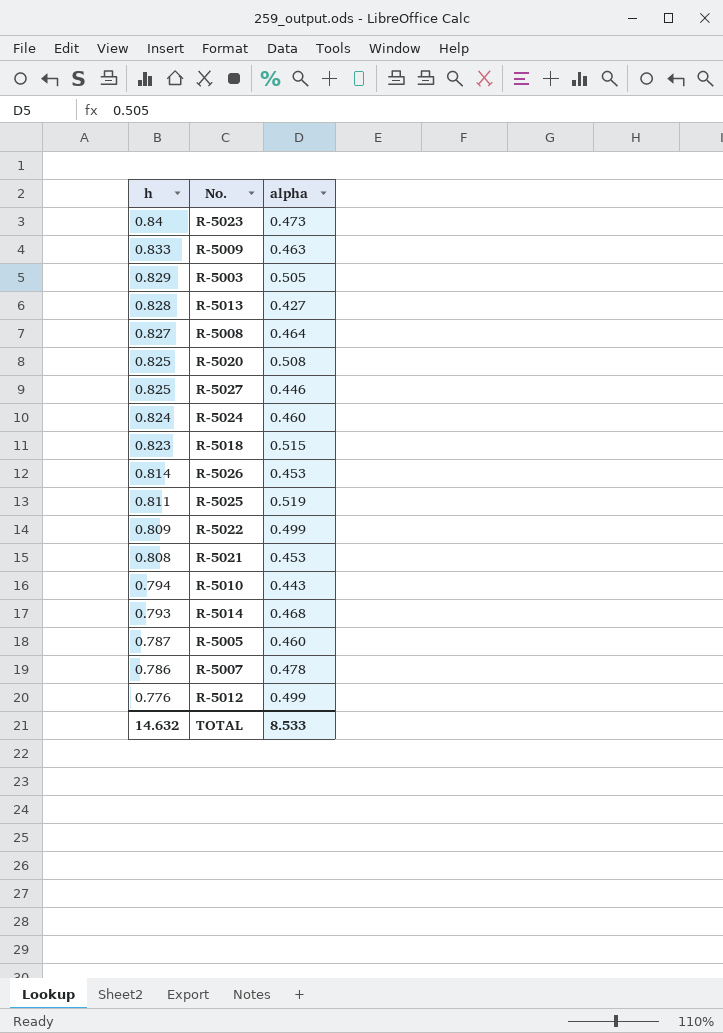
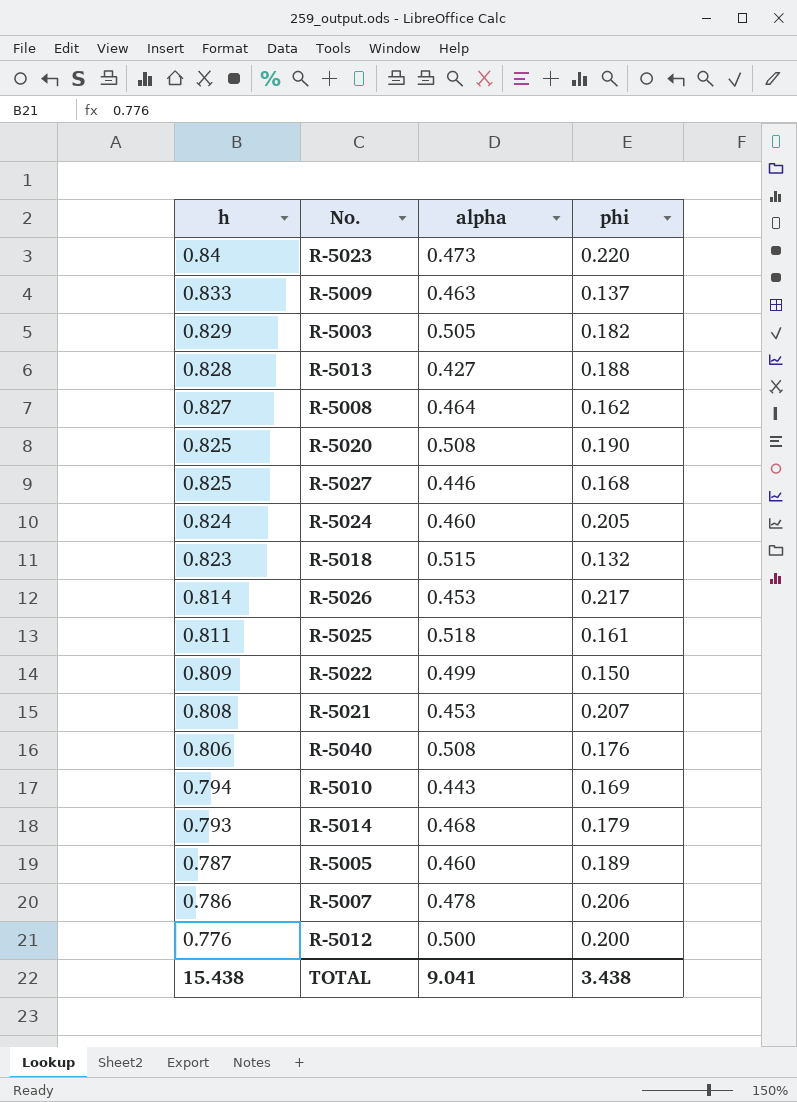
column phi | position: none -> 4
R-5025 | alpha: 0.519 -> 0.518
row R-5040: none -> 0.806 | 0.508 | 0.176
R-5012 | alpha: 0.499 -> 0.500
TOTAL | h: 14.632 -> 15.438
TOTAL | alpha: 8.533 -> 9.041

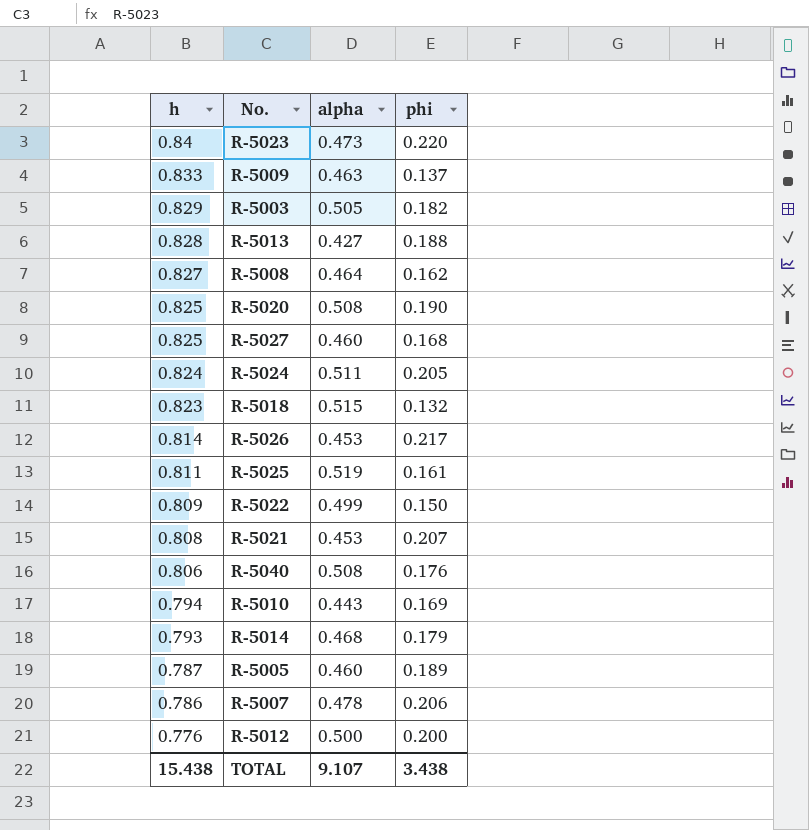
R-5027 | alpha: 0.446 -> 0.460
R-5024 | alpha: 0.460 -> 0.511
R-5025 | alpha: 0.518 -> 0.519
TOTAL | alpha: 9.041 -> 9.107

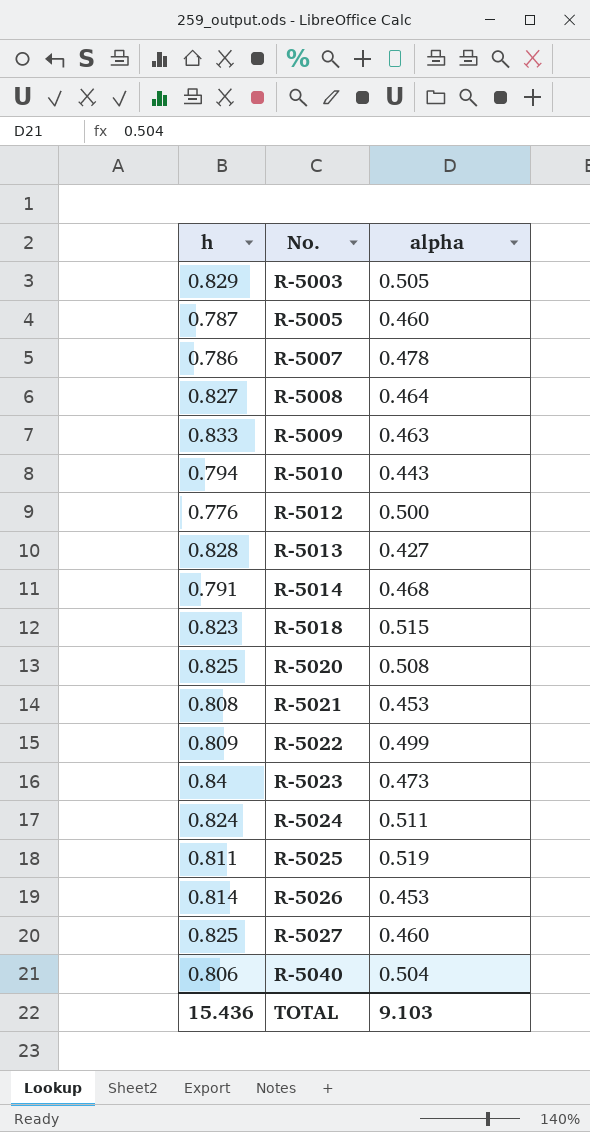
row order: h descending -> No. ascending
column phi | position: 4 -> none
R-5014 | h: 0.793 -> 0.791
R-5040 | alpha: 0.508 -> 0.504
TOTAL | h: 15.438 -> 15.436
TOTAL | alpha: 9.107 -> 9.103

